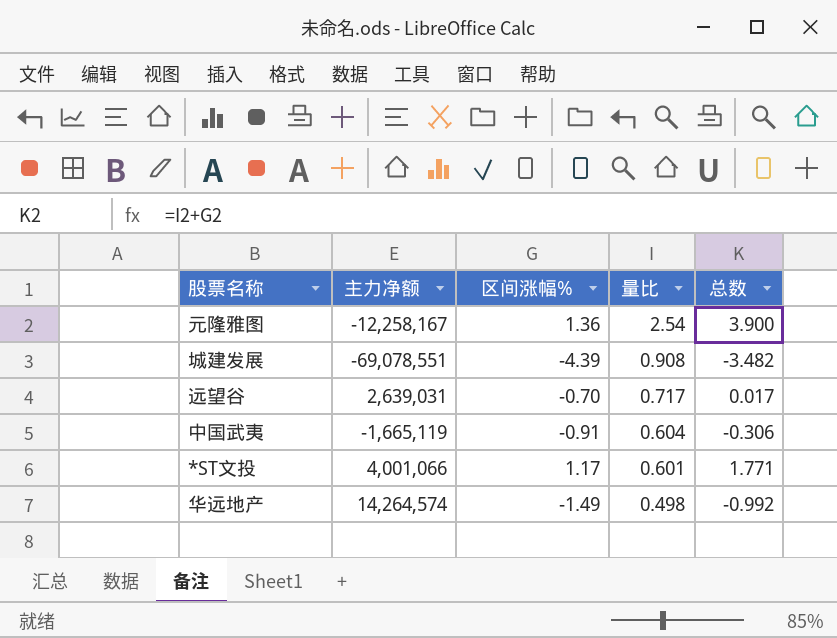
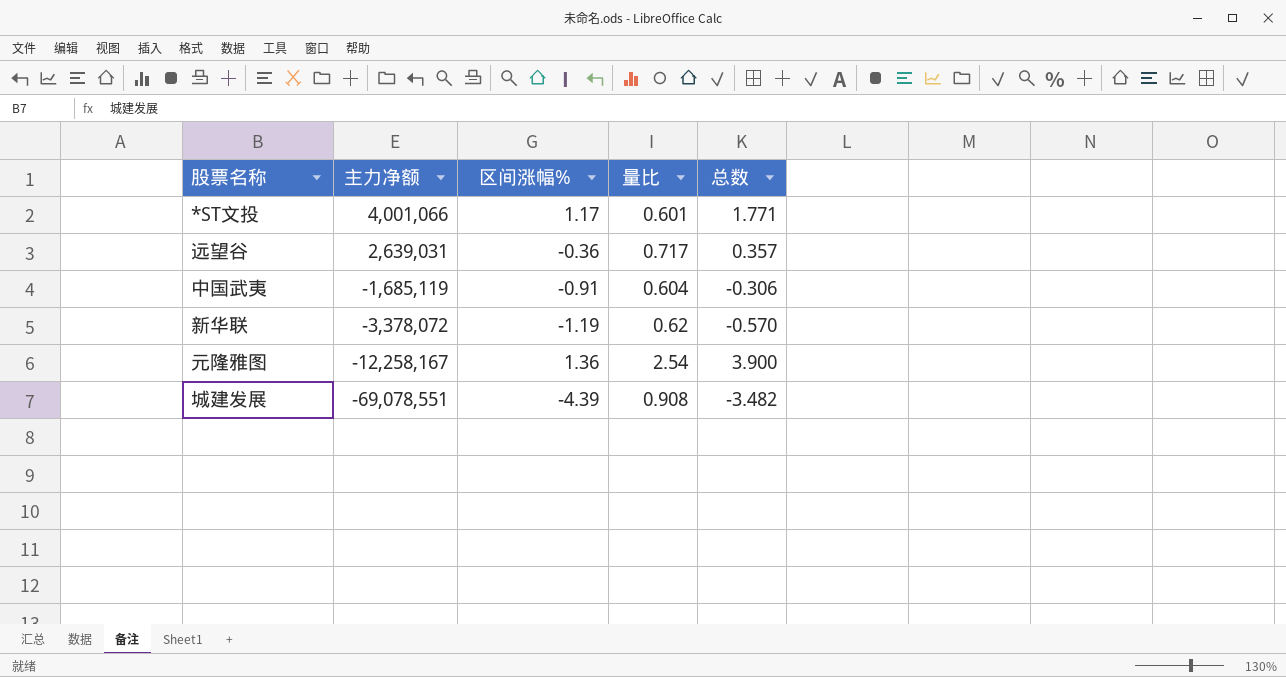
row order: 量比 descending -> 主力净额 descending
row 华远地产: 14,264,574 | -1.49 | 0.498 | -0.992 -> none
远望谷 | 区间涨幅%: -0.70 -> -0.36
远望谷 | 总数: 0.017 -> 0.357
中国武夷 | 主力净额: -1,665,119 -> -1,685,119
row 新华联: none -> -3,378,072 | -1.19 | 0.62 | -0.570

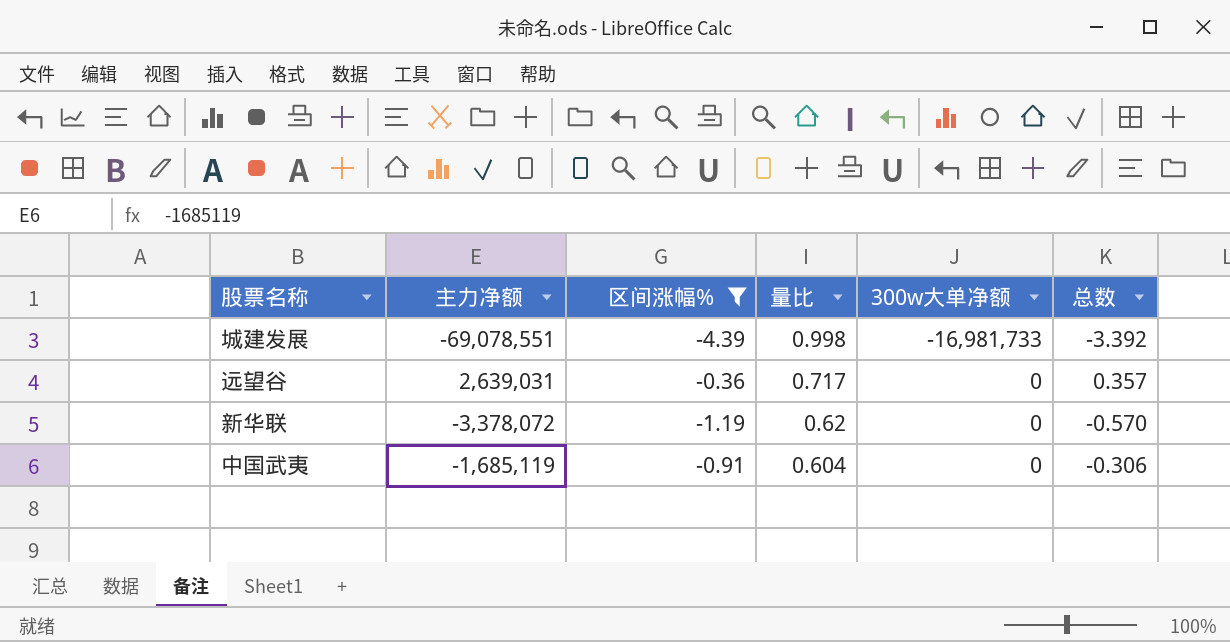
filter: none -> 区间涨幅% <= -0.36
row order: 主力净额 descending -> 量比 descending
column 300w大单净额 | position: none -> 5
城建发展 | 量比: 0.908 -> 0.998
城建发展 | 总数: -3.482 -> -3.392

